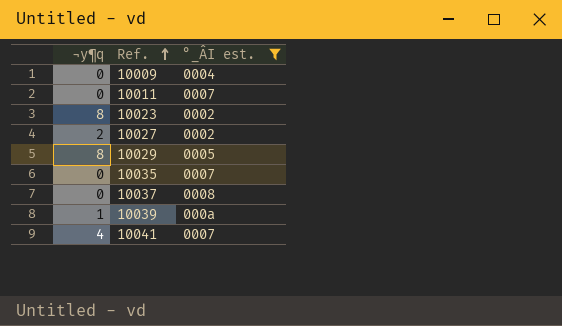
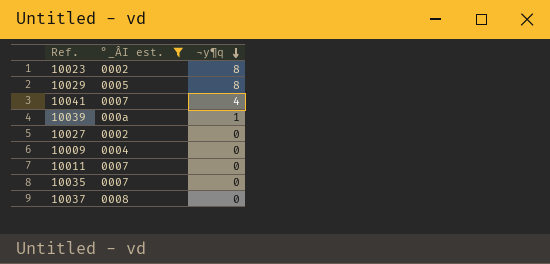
row order: Ref. ascending -> ¬y¶q descending
column ¬y¶q | position: 1 -> 3
10027 | ¬y¶q: 2 -> 0

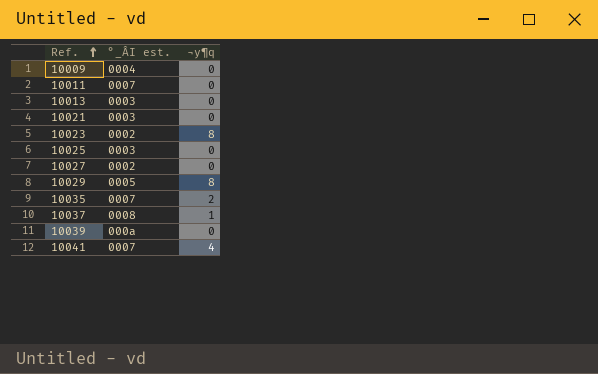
filter: °_ÂI est. != 0003 -> none
row order: ¬y¶q descending -> Ref. ascending
10035 | ¬y¶q: 0 -> 2
10037 | ¬y¶q: 0 -> 1
10039 | ¬y¶q: 1 -> 0

